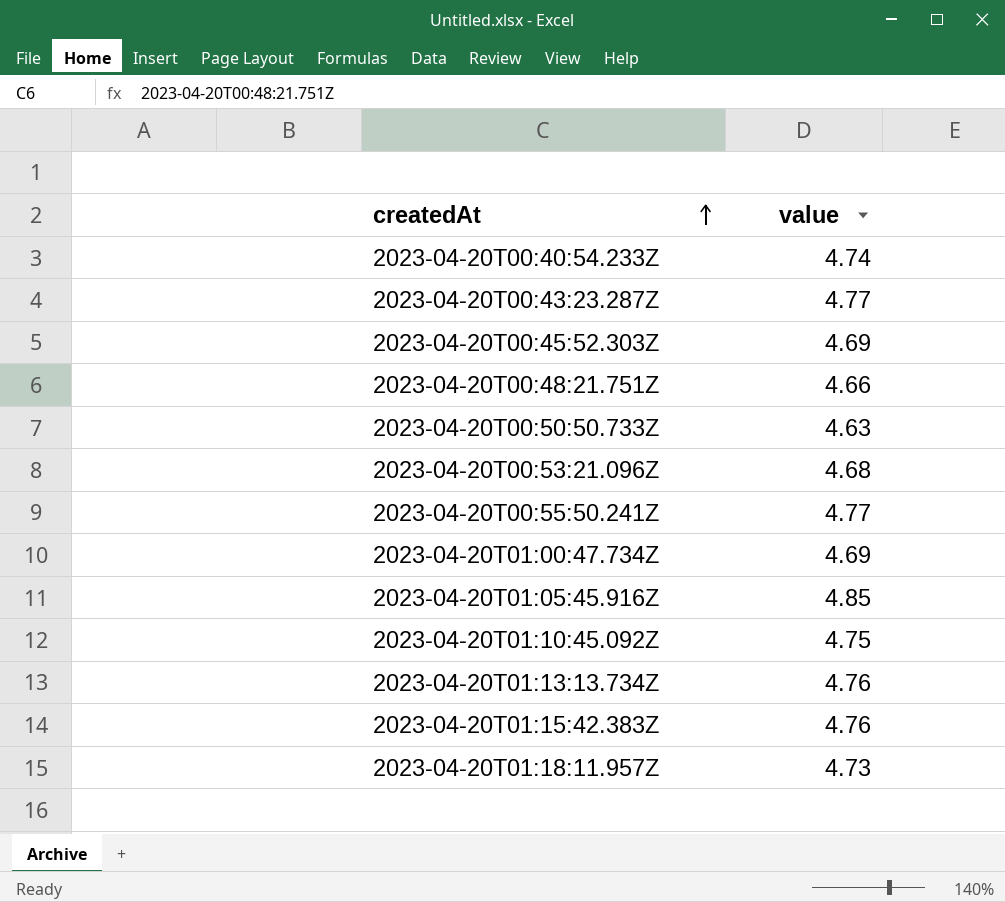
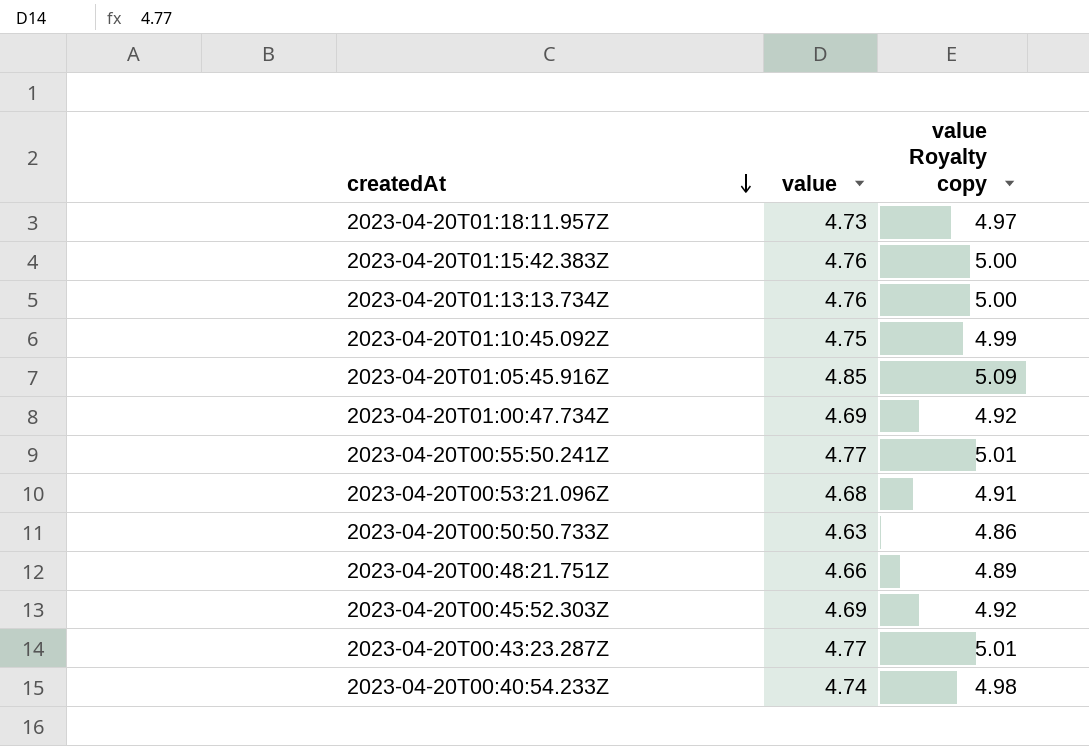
row order: createdAt ascending -> createdAt descending
column value Royalty copy | formula: none -> [value] * 1.05

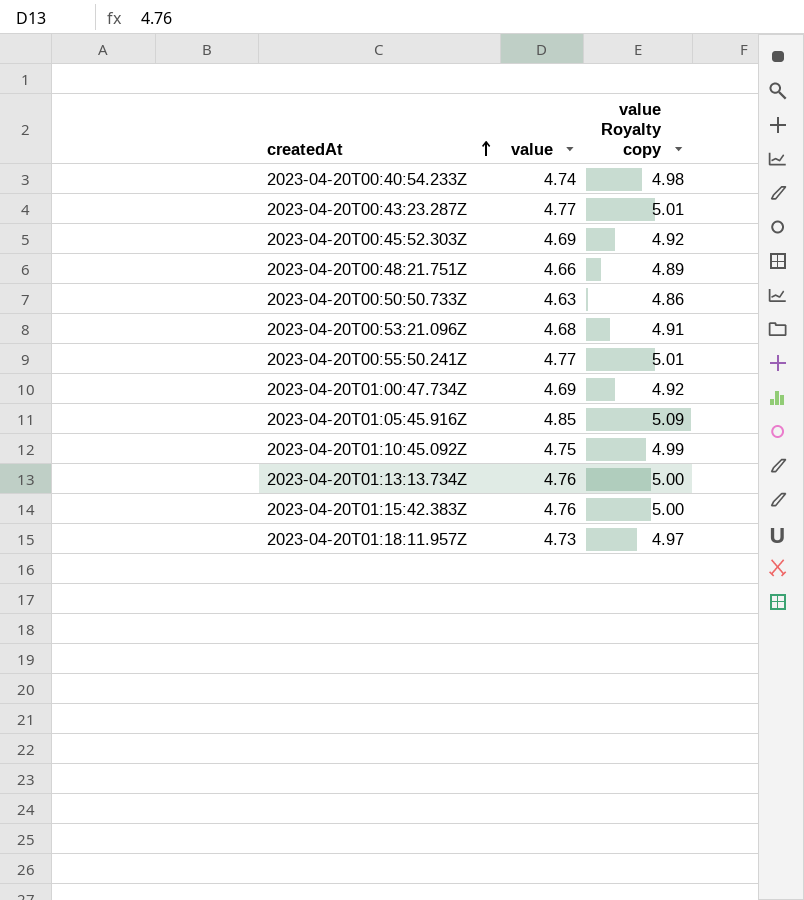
row order: createdAt descending -> createdAt ascending

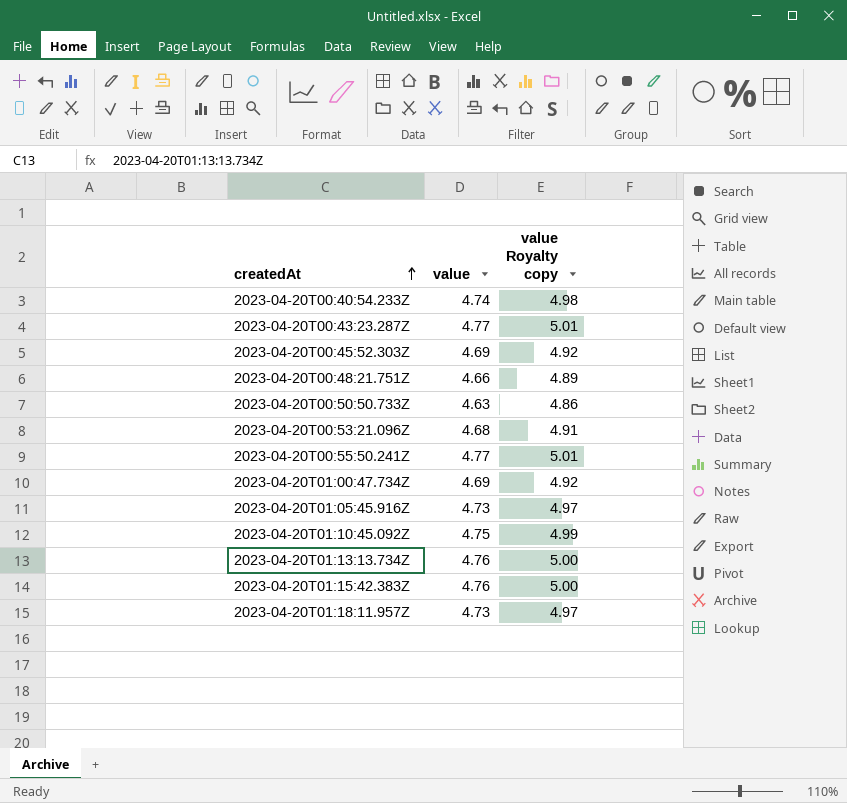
2023-04-20T01:05:45.916Z | value: 4.85 -> 4.73
2023-04-20T01:05:45.916Z | value Royalty copy: 5.09 -> 4.97

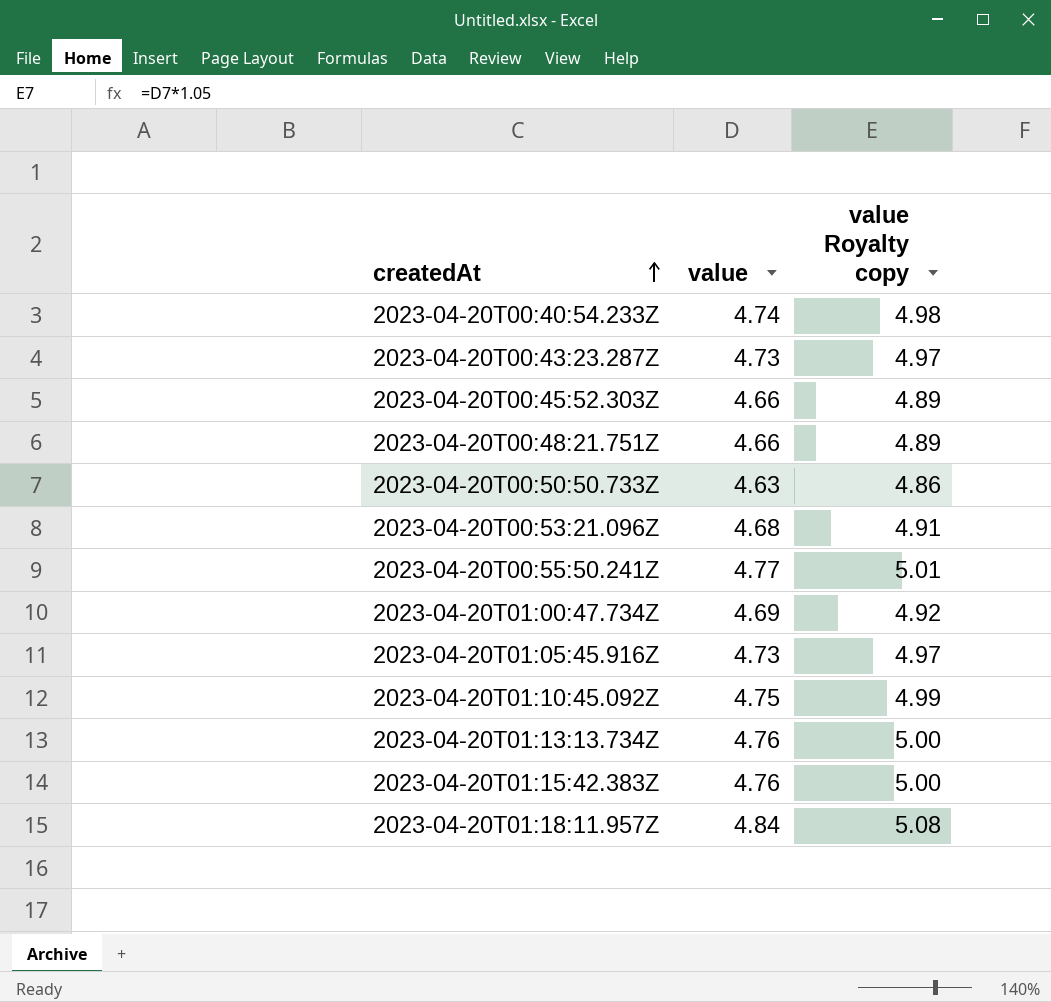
2023-04-20T00:43:23.287Z | value: 4.77 -> 4.73
2023-04-20T00:43:23.287Z | value Royalty copy: 5.01 -> 4.97
2023-04-20T00:45:52.303Z | value: 4.69 -> 4.66
2023-04-20T00:45:52.303Z | value Royalty copy: 4.92 -> 4.89
2023-04-20T01:18:11.957Z | value: 4.73 -> 4.84
2023-04-20T01:18:11.957Z | value Royalty copy: 4.97 -> 5.08

